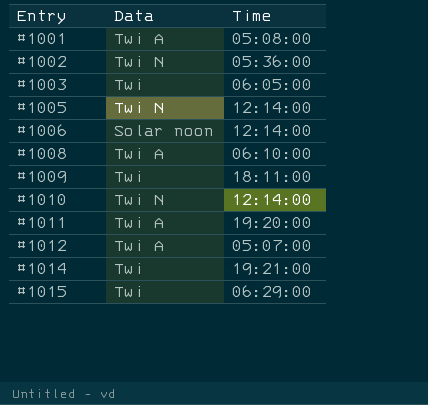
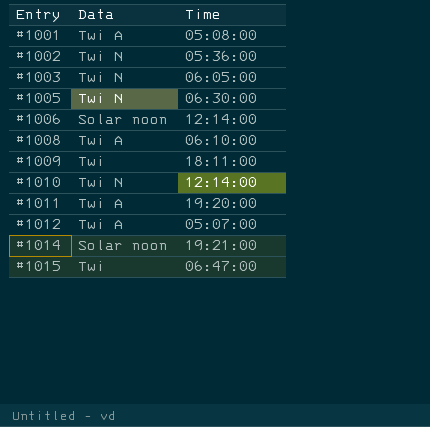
#1003 | Data: Twi -> Twi N
#1005 | Time: 12:14:00 -> 06:30:00
#1014 | Data: Twi -> Solar noon
#1015 | Time: 06:29:00 -> 06:47:00

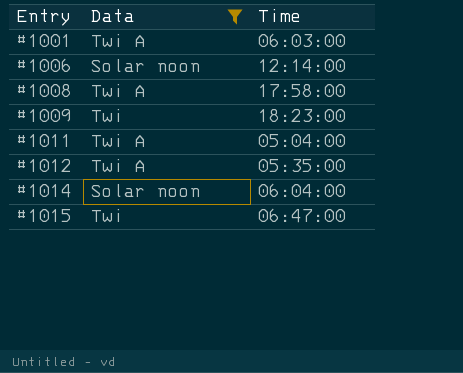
filter: none -> Data != Twi N
#1001 | Time: 05:08:00 -> 06:03:00
#1008 | Time: 06:10:00 -> 17:58:00
#1009 | Time: 18:11:00 -> 18:23:00
#1011 | Time: 19:20:00 -> 05:04:00
#1012 | Time: 05:07:00 -> 05:35:00
#1014 | Time: 19:21:00 -> 06:04:00

